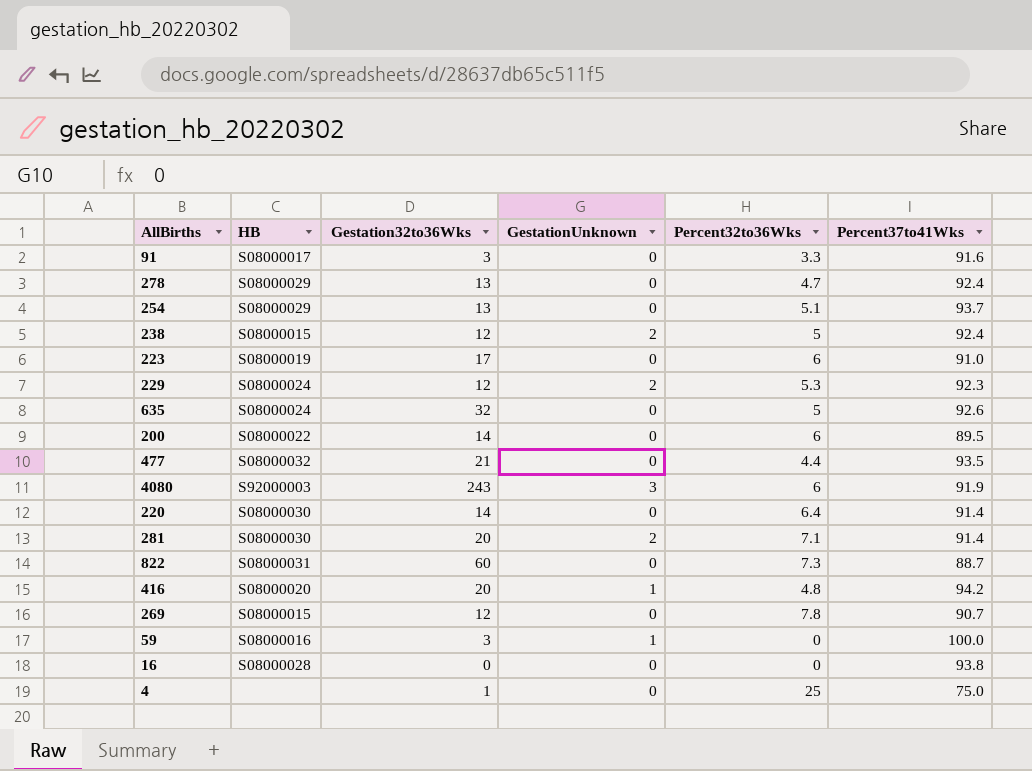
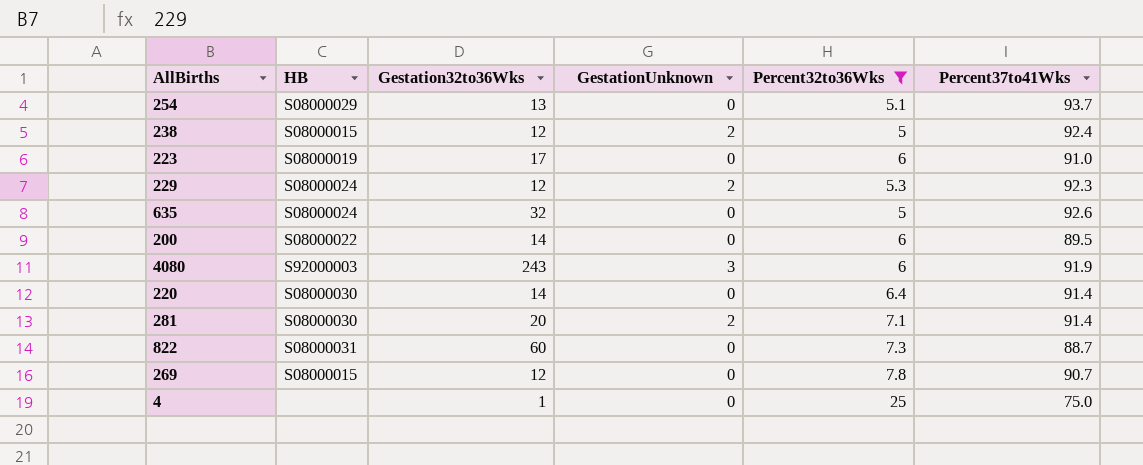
filter: none -> Percent32to36Wks >= 5

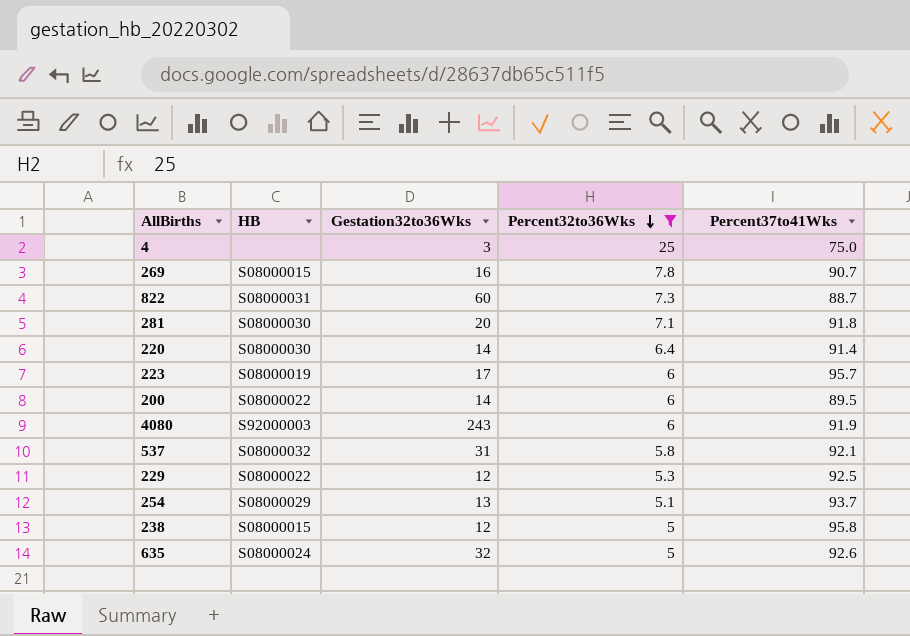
row order: none -> Percent32to36Wks descending
column GestationUnknown | position: 4 -> none
4 | Gestation32to36Wks: 1 -> 3
269 | Gestation32to36Wks: 12 -> 16
281 | Percent37to41Wks: 91.4 -> 91.8
223 | Percent37to41Wks: 91.0 -> 95.7
row 537: none -> S08000032 | 31 | 5.8 | 92.1
229 | HB: S08000024 -> S08000022
229 | Percent37to41Wks: 92.3 -> 92.5
238 | Percent37to41Wks: 92.4 -> 95.8

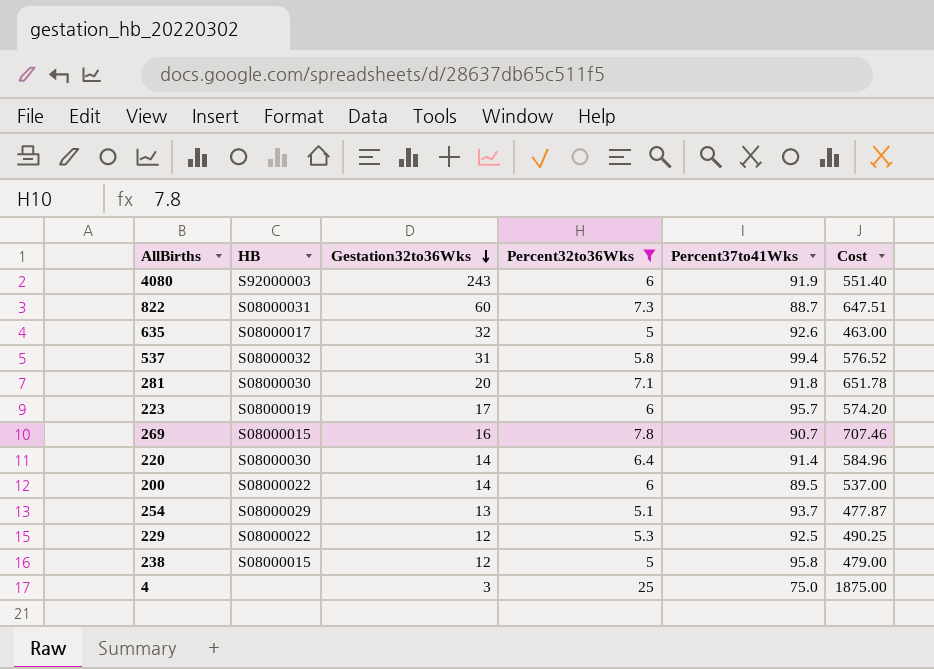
row order: Percent32to36Wks descending -> Gestation32to36Wks descending
column Cost | formula: none -> [Percent32to36Wks] * [Percent37to41Wks]
635 | HB: S08000024 -> S08000017
537 | Percent37to41Wks: 92.1 -> 99.4

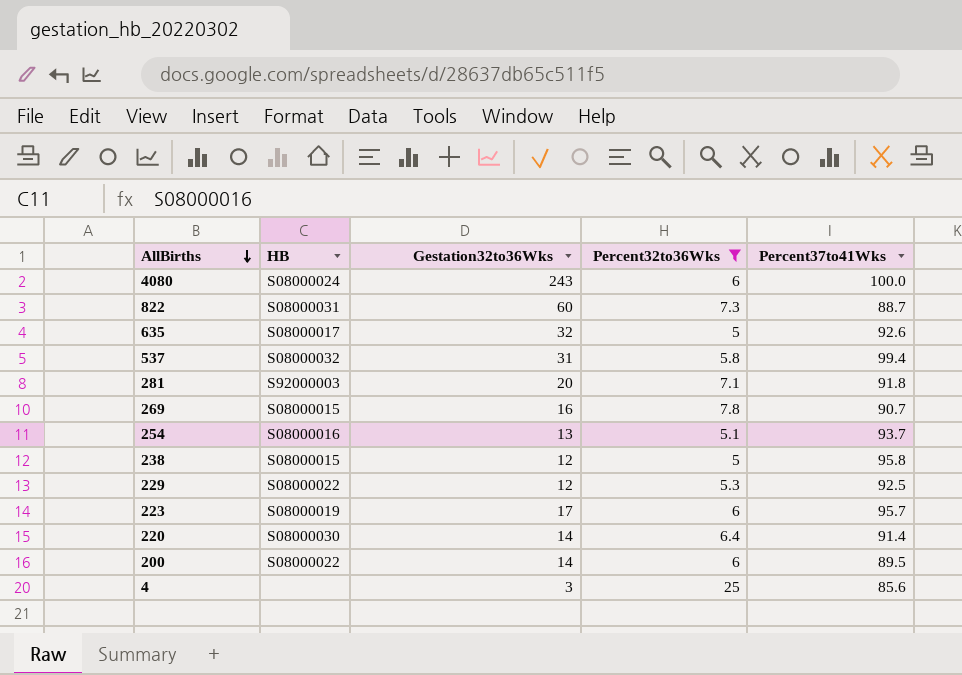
row order: Gestation32to36Wks descending -> AllBirths descending
column Cost | formula: [Percent32to36Wks] * [Percent37to41Wks] -> none
4080 | HB: S92000003 -> S08000024
4080 | Percent37to41Wks: 91.9 -> 100.0
281 | HB: S08000030 -> S92000003
254 | HB: S08000029 -> S08000016
4 | Percent37to41Wks: 75.0 -> 85.6

